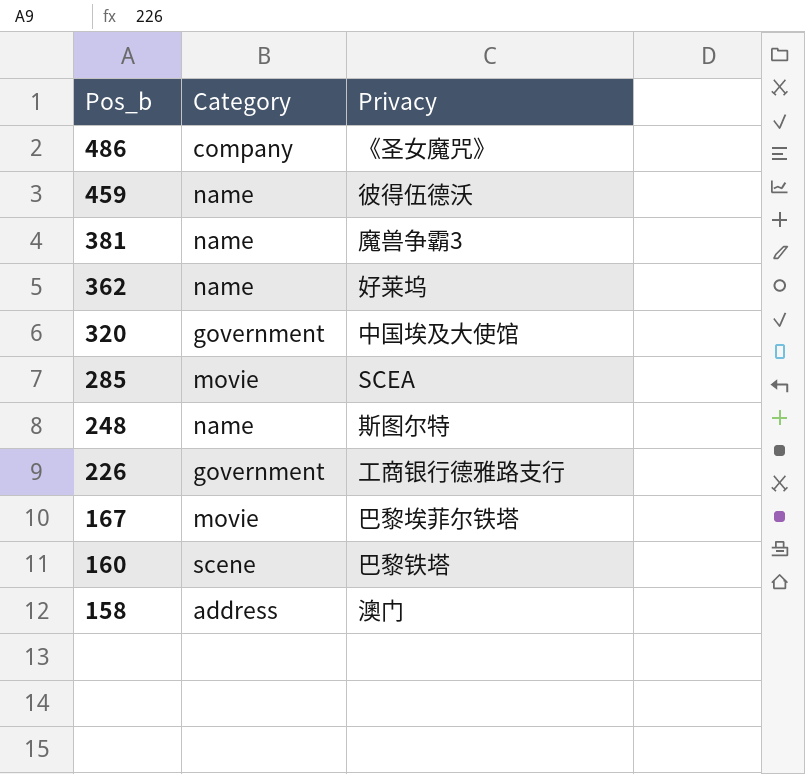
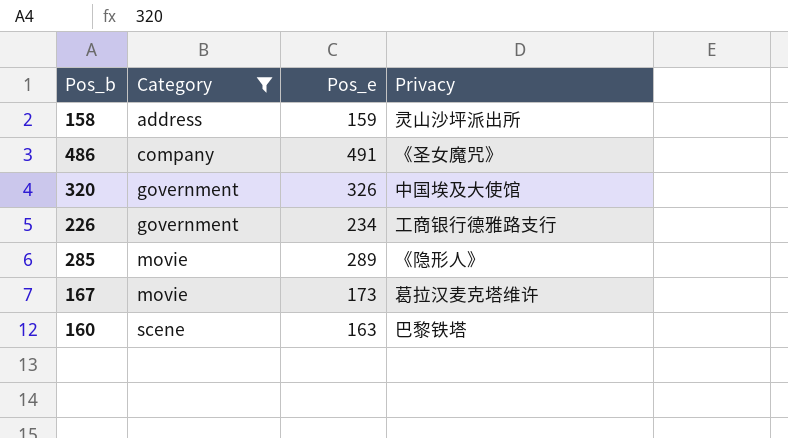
filter: none -> Category != name
row order: Pos_b descending -> Category ascending
column Pos_e | position: none -> 3
158 | Privacy: 澳门 -> 灵山沙坪派出所
285 | Privacy: SCEA -> 《隐形人》
167 | Privacy: 巴黎埃菲尔铁塔 -> 葛拉汉麦克塔维许

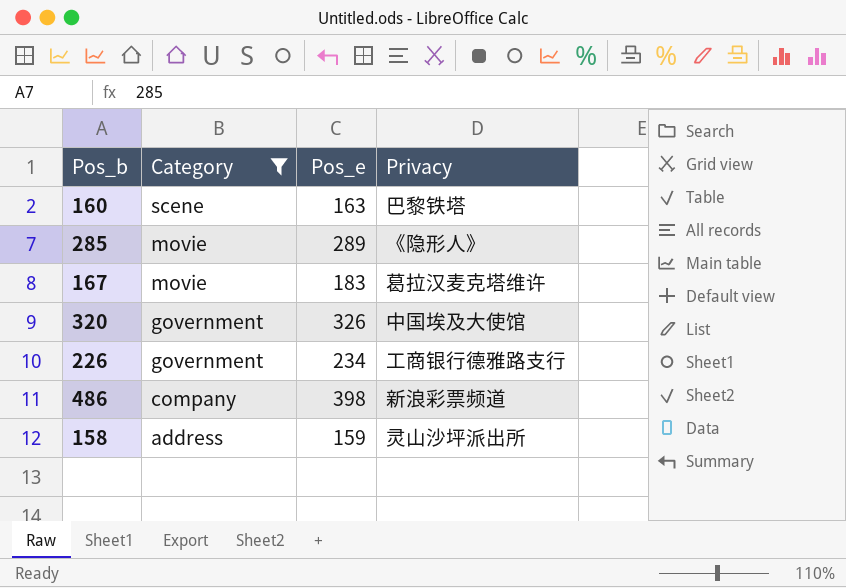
row order: Category ascending -> Category descending
167 | Pos_e: 173 -> 183
486 | Pos_e: 491 -> 398
486 | Privacy: 《圣女魔咒》 -> 新浪彩票频道

